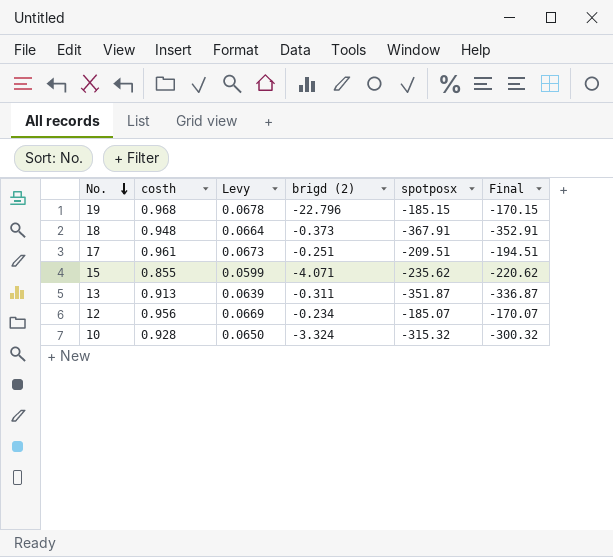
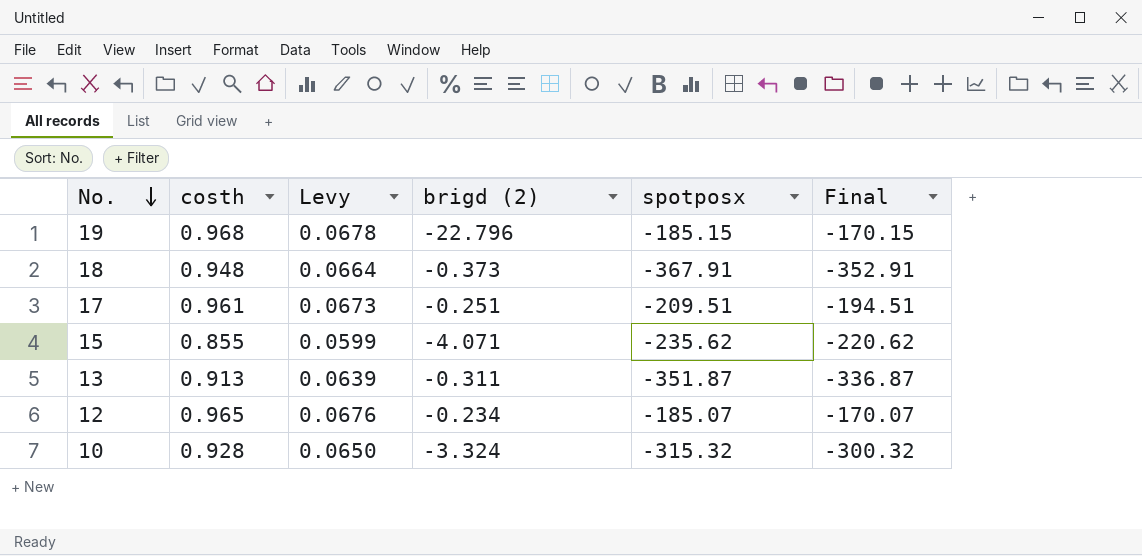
12 | costh: 0.956 -> 0.965
12 | Levy: 0.0669 -> 0.0676

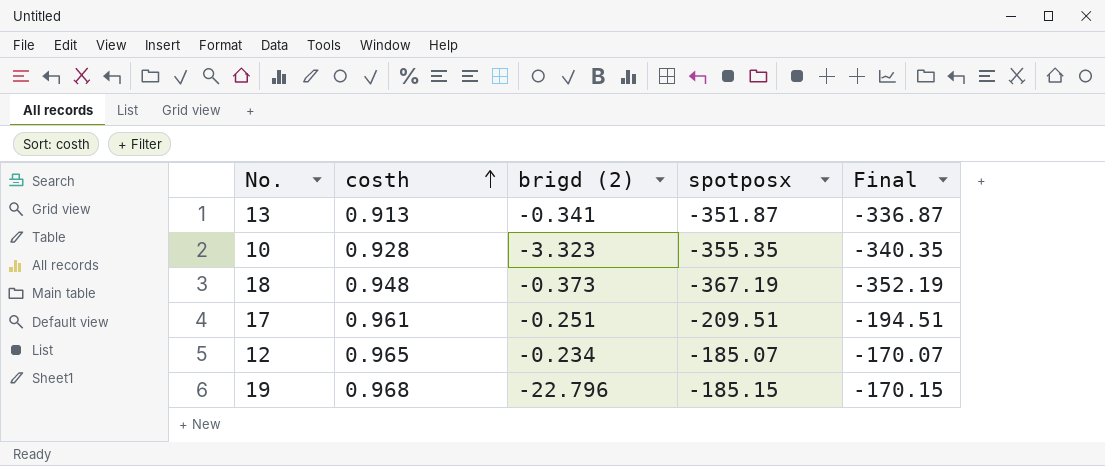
row order: No. descending -> costh ascending
column Levy | formula: [costh] * 0.07 -> none
row 15: 0.855 | 0.0599 | -4.071 | -235.62 | -220.62 -> none
13 | brigd (2): -0.311 -> -0.341
10 | brigd (2): -3.324 -> -3.323
10 | spotposx: -315.32 -> -355.35
10 | Final: -300.32 -> -340.35
18 | spotposx: -367.91 -> -367.19
18 | Final: -352.91 -> -352.19

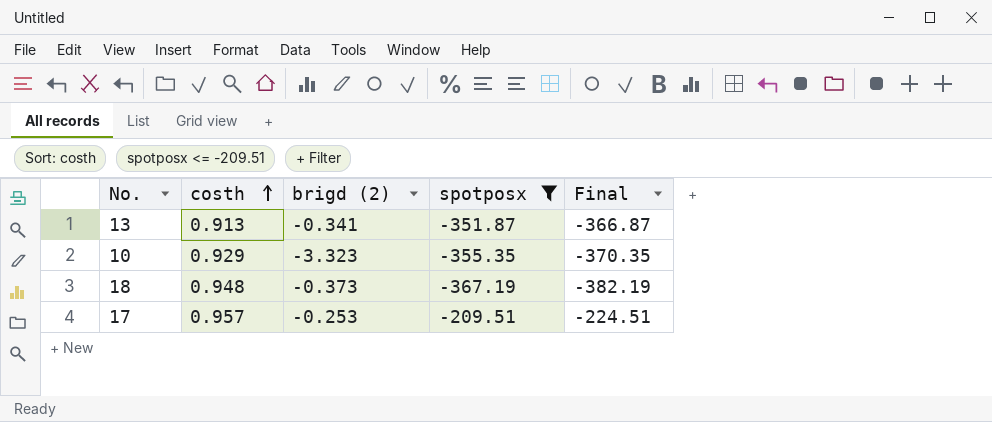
filter: none -> spotposx <= -209.51
column Final | formula: [spotposx] + 15 -> [spotposx] - 15
10 | costh: 0.928 -> 0.929
17 | costh: 0.961 -> 0.957
17 | brigd (2): -0.251 -> -0.253

